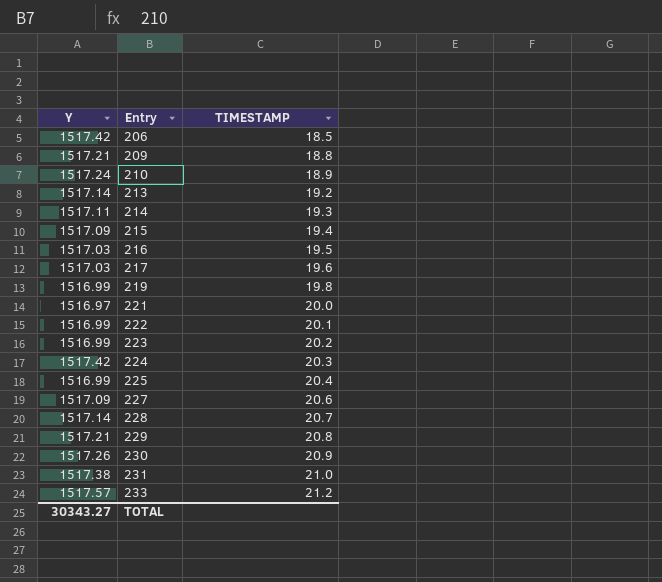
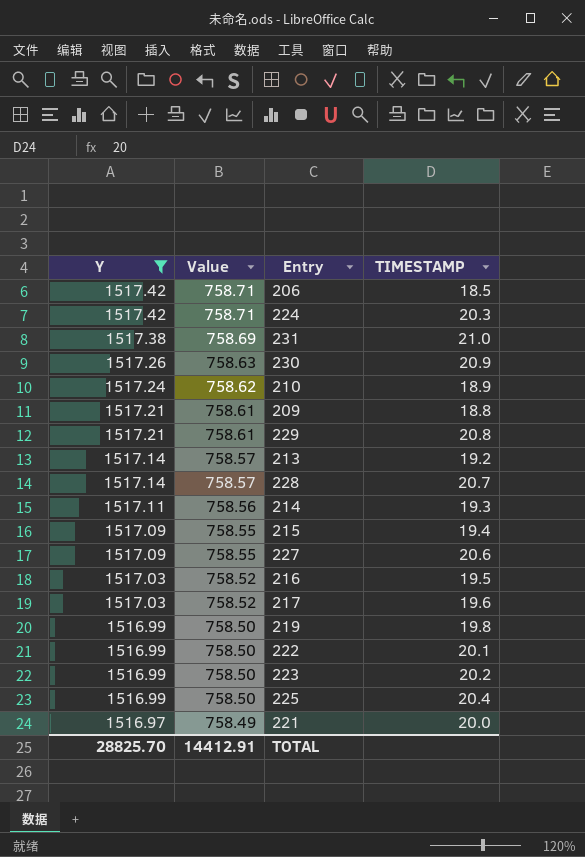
filter: none -> Y != 1517.57
row order: Entry ascending -> Y descending
column Value | formula: none -> [Y] * 0.5
TOTAL | Y: 30343.27 -> 28825.70

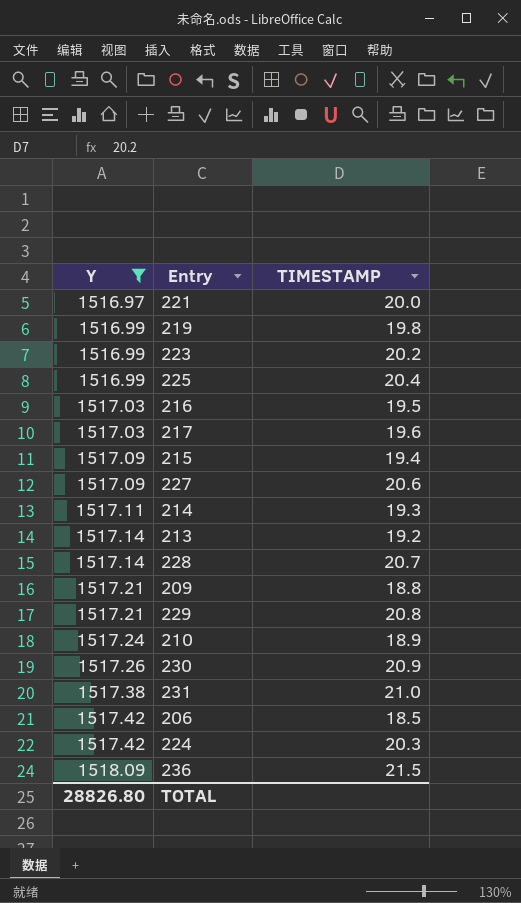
row order: Y descending -> Y ascending
column Value | formula: [Y] * 0.5 -> none
row 222: 1516.99 | 758.50 | 20.1 -> none
row 236: none -> 1518.09 | 21.5
TOTAL | Y: 28825.70 -> 28826.80

